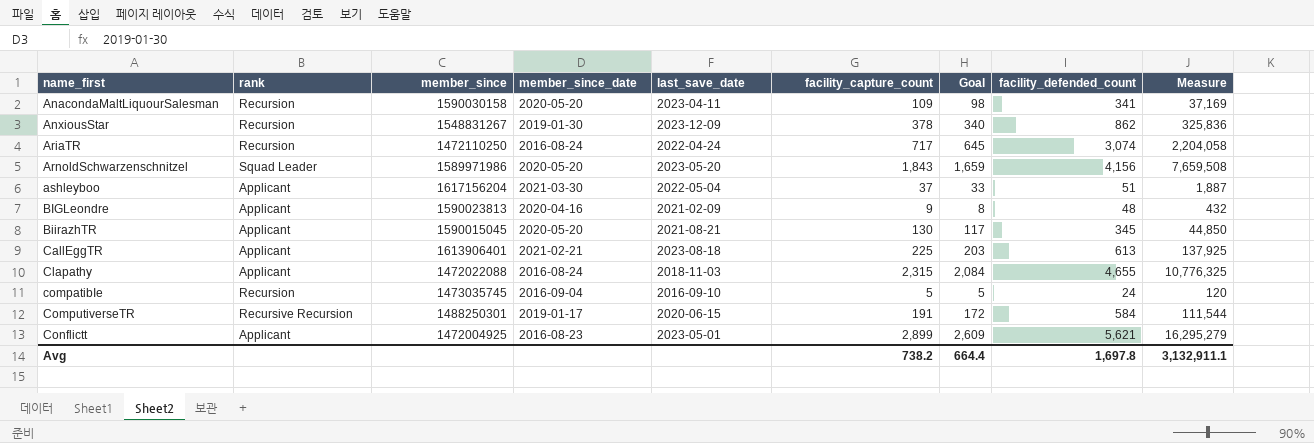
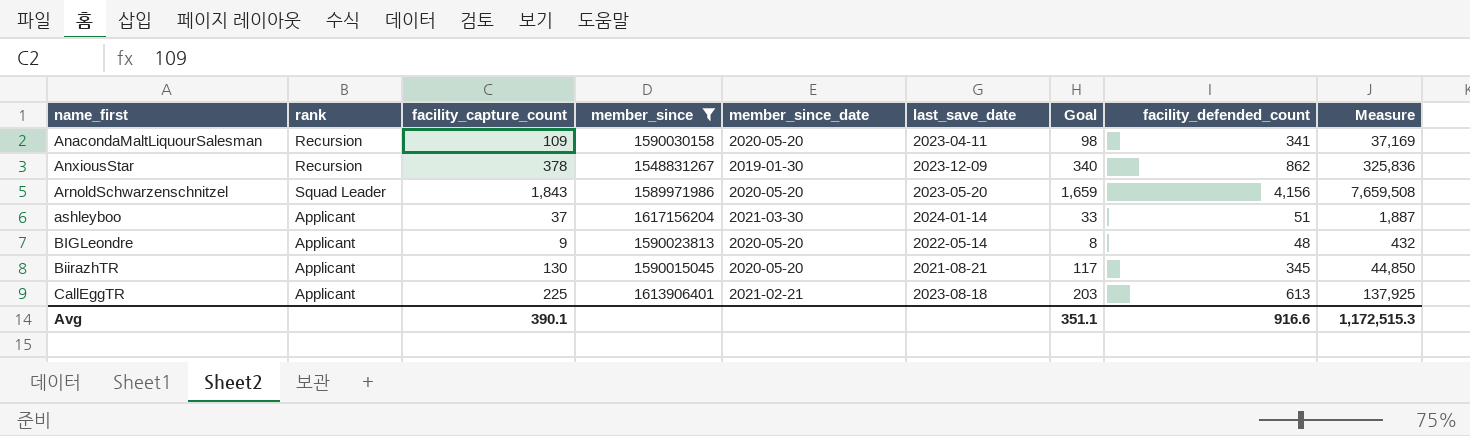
filter: none -> member_since >= 1548831267
column facility_capture_count | position: 6 -> 3
ashleyboo | last_save_date: 2022-05-04 -> 2024-01-14
BIGLeondre | member_since_date: 2020-04-16 -> 2020-05-20
BIGLeondre | last_save_date: 2021-02-09 -> 2022-05-14
Avg | facility_capture_count: 738.2 -> 390.1
Avg | Goal: 664.4 -> 351.1
Avg | facility_defended_count: 1,697.8 -> 916.6
Avg | Measure: 3,132,911.1 -> 1,172,515.3

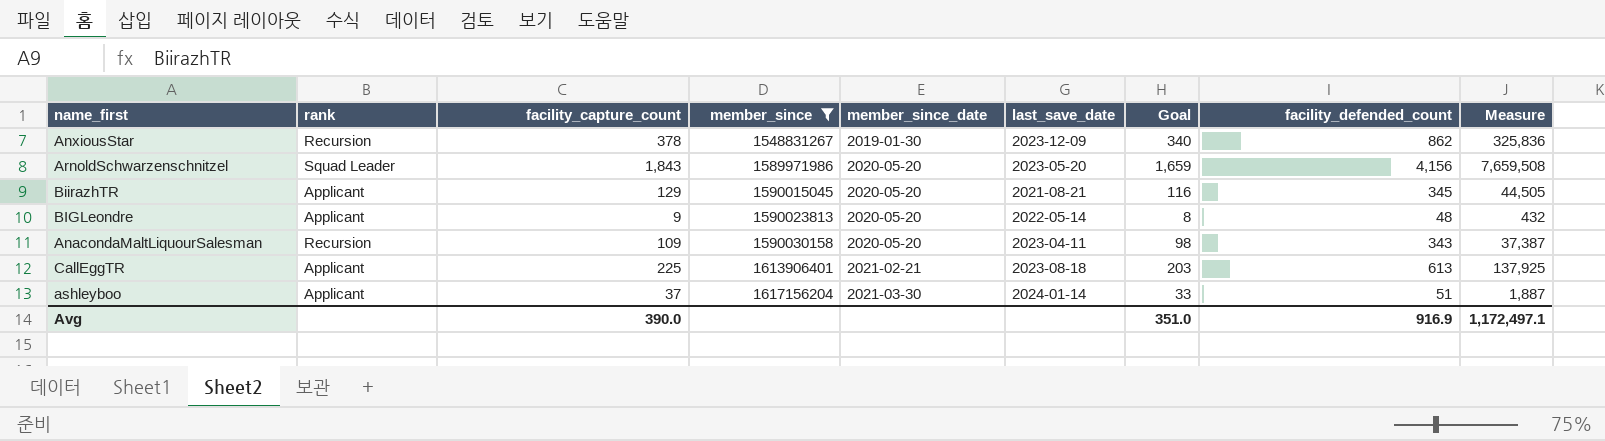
row order: name_first ascending -> member_since ascending
BiirazhTR | facility_capture_count: 130 -> 129
BiirazhTR | Goal: 117 -> 116
BiirazhTR | Measure: 44,850 -> 44,505
AnacondaMaltLiquourSalesman | facility_defended_count: 341 -> 343
AnacondaMaltLiquourSalesman | Measure: 37,169 -> 37,387
Avg | facility_capture_count: 390.1 -> 390.0
Avg | Goal: 351.1 -> 351.0
Avg | facility_defended_count: 916.6 -> 916.9
Avg | Measure: 1,172,515.3 -> 1,172,497.1

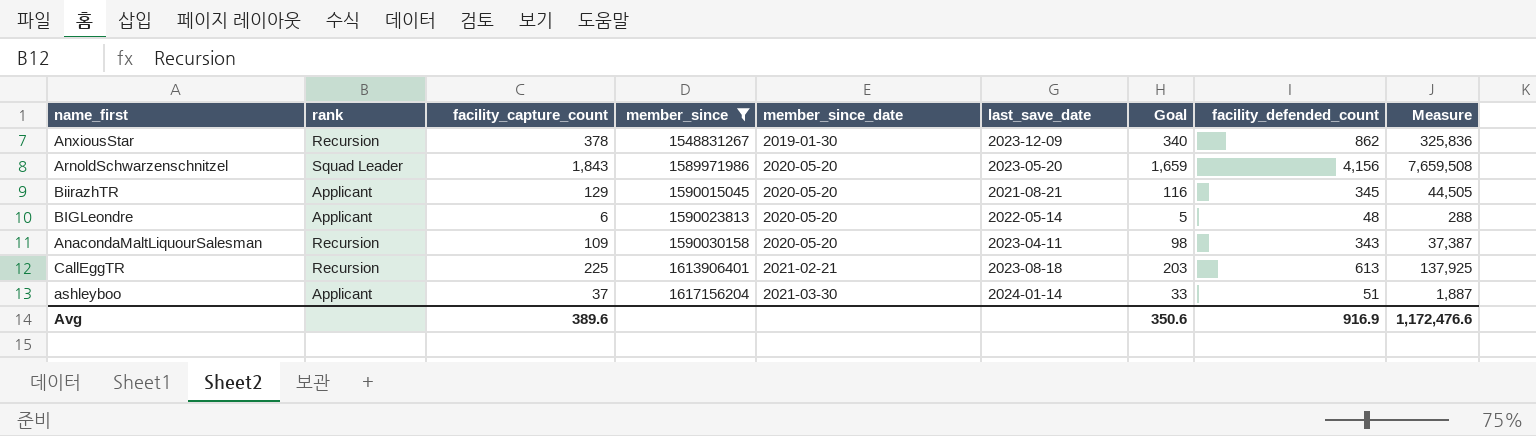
BIGLeondre | facility_capture_count: 9 -> 6
BIGLeondre | Goal: 8 -> 5
BIGLeondre | Measure: 432 -> 288
CallEggTR | rank: Applicant -> Recursion
Avg | facility_capture_count: 390.0 -> 389.6
Avg | Goal: 351.0 -> 350.6
Avg | Measure: 1,172,497.1 -> 1,172,476.6

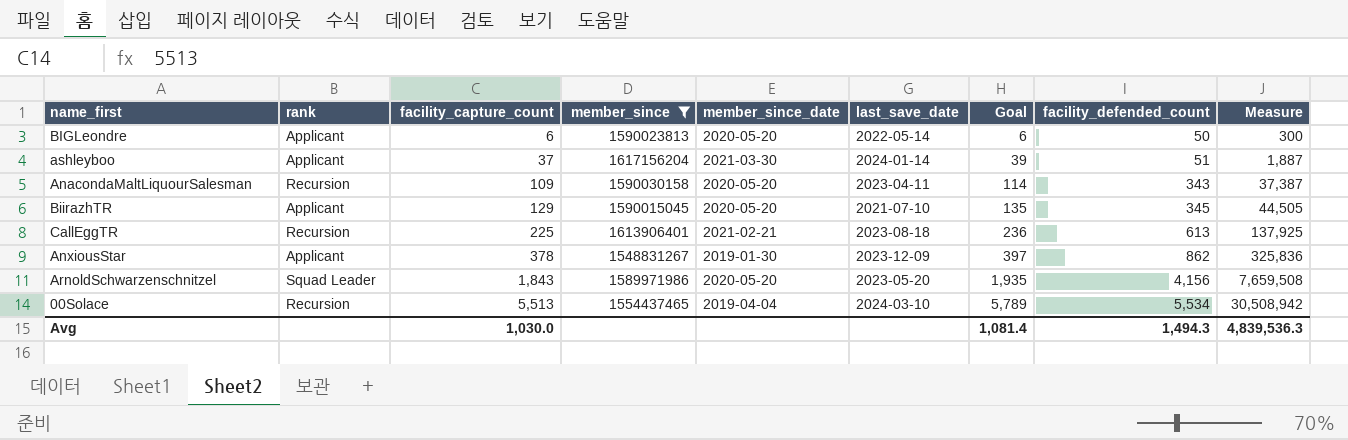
row order: member_since ascending -> facility_capture_count ascending
column Goal | formula: [facility_capture_count] * 0.9 -> [facility_capture_count] * 1.05
BIGLeondre | facility_defended_count: 48 -> 50
BIGLeondre | Measure: 288 -> 300
BiirazhTR | last_save_date: 2021-08-21 -> 2021-07-10
AnxiousStar | rank: Recursion -> Applicant
row 00Solace: none -> Recursion | 5,513 | 1554437465 | 2019-04-04 | 2024-03-10 | 5,789 | 5,534 | 30,508,942
Avg | facility_capture_count: 389.6 -> 1,030.0
Avg | Goal: 350.6 -> 1,081.4
Avg | facility_defended_count: 916.9 -> 1,494.3
Avg | Measure: 1,172,476.6 -> 4,839,536.3

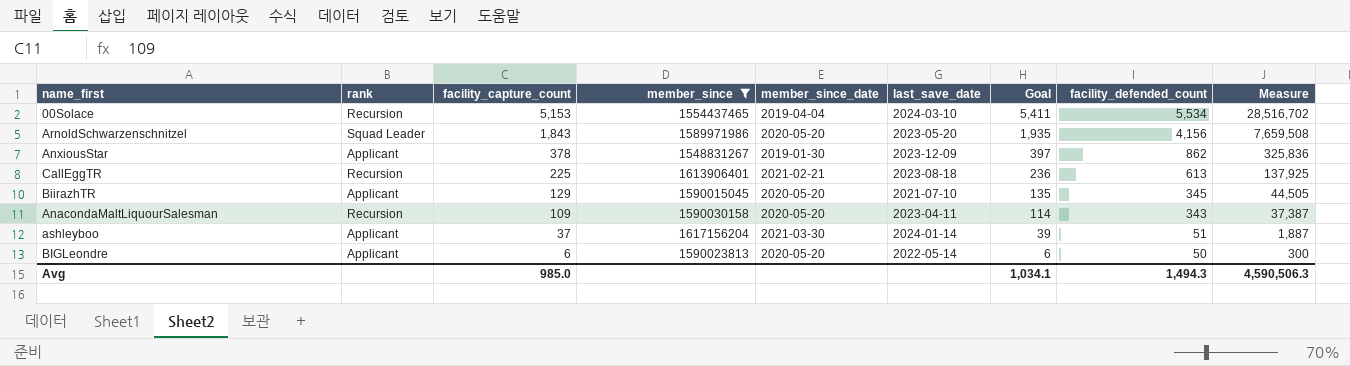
row order: facility_capture_count ascending -> facility_capture_count descending
00Solace | facility_capture_count: 5,513 -> 5,153
00Solace | Goal: 5,789 -> 5,411
00Solace | Measure: 30,508,942 -> 28,516,702
Avg | facility_capture_count: 1,030.0 -> 985.0
Avg | Goal: 1,081.4 -> 1,034.1
Avg | Measure: 4,839,536.3 -> 4,590,506.3

